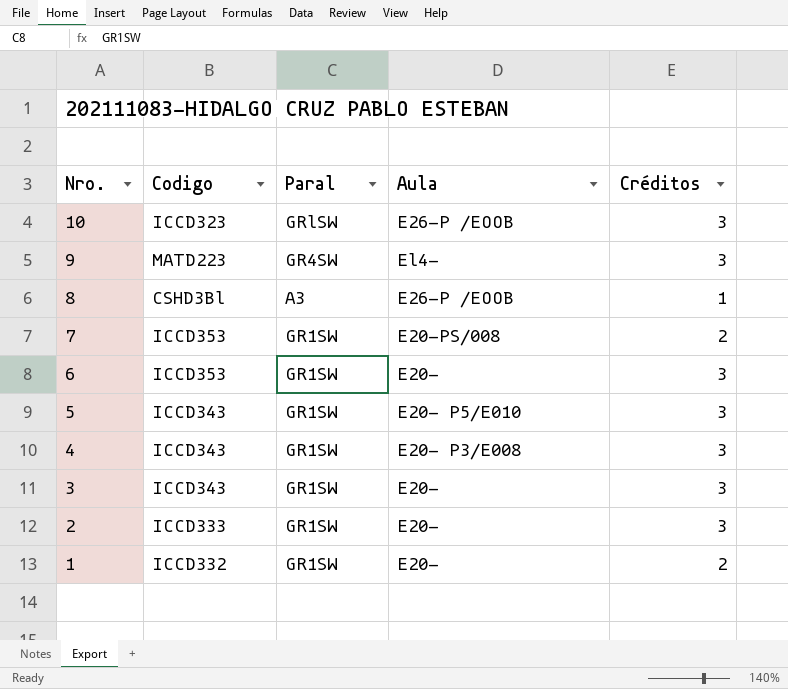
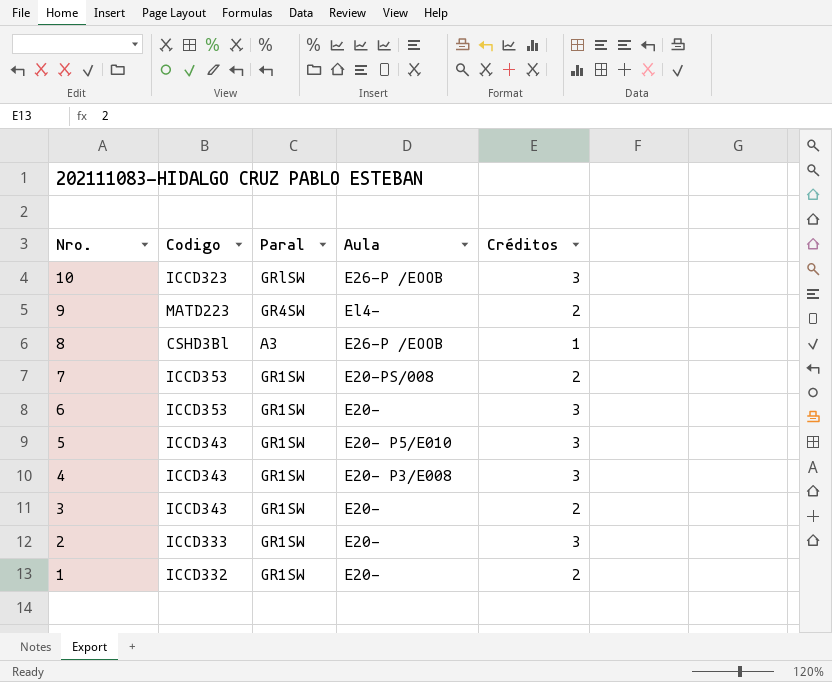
9 | Créditos: 3 -> 2
3 | Créditos: 3 -> 2

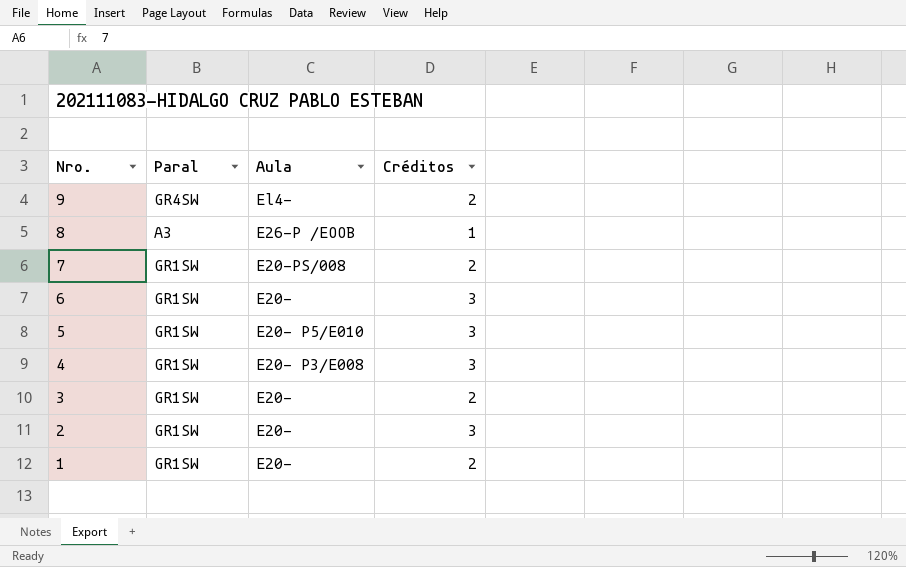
column Codigo | position: 2 -> none
row 10: ICCD323 | GRlSW | E26-P /EOOB | 3 -> none

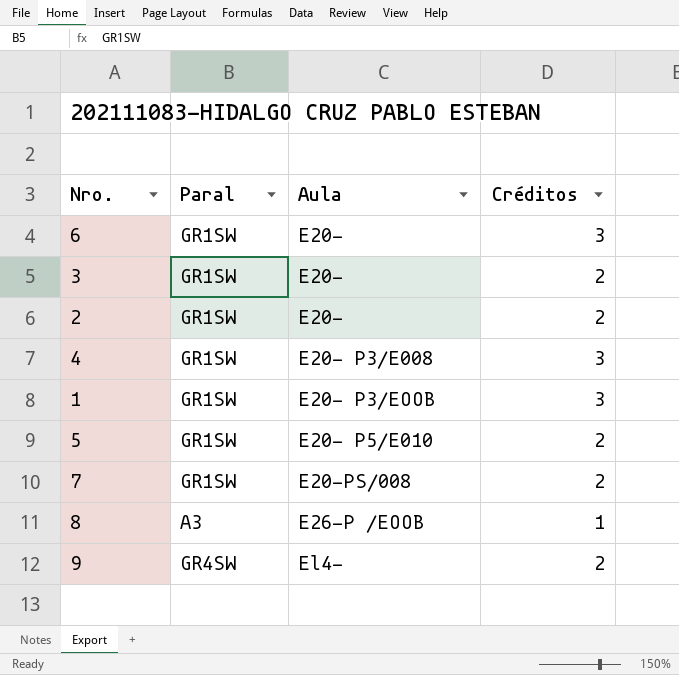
row order: Nro. descending -> Aula ascending
2 | Créditos: 3 -> 2
1 | Aula: E20- -> E20- P3/EOOB
1 | Créditos: 2 -> 3
5 | Créditos: 3 -> 2

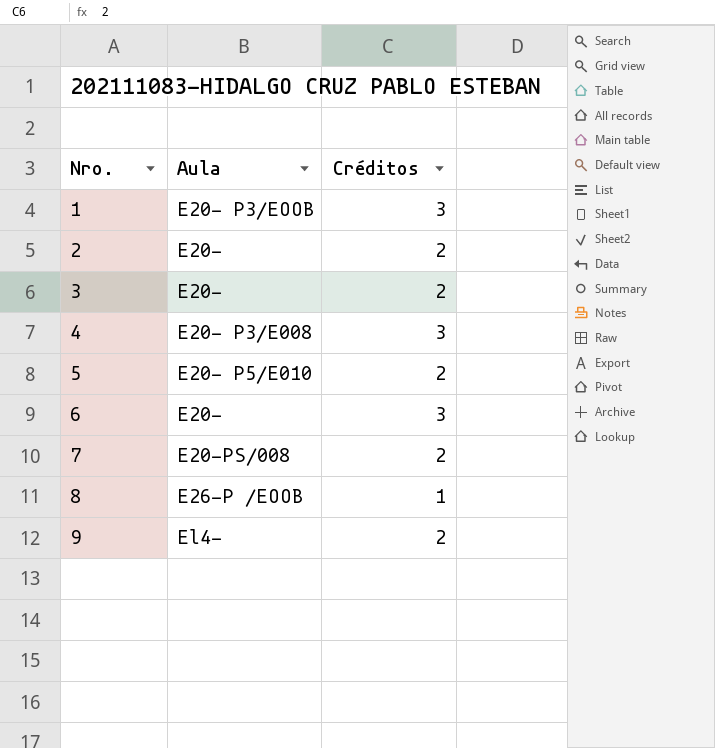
row order: Aula ascending -> Nro. ascending
column Paral | position: 2 -> none

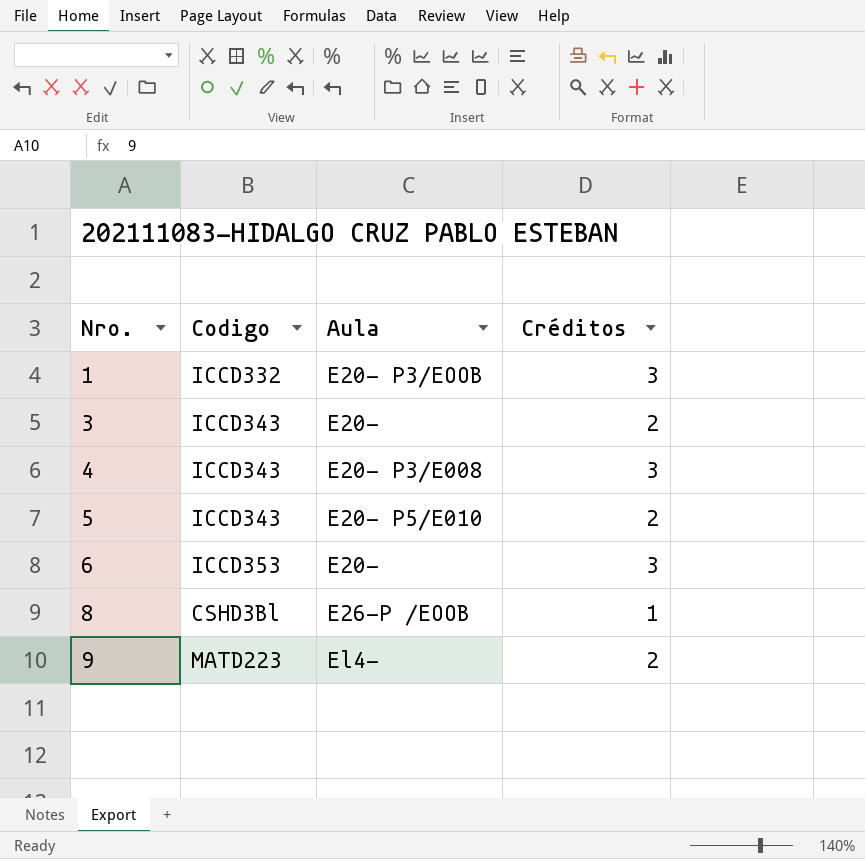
column Codigo | position: none -> 2
row 2: E20- | 2 -> none
row 7: E20-PS/008 | 2 -> none

